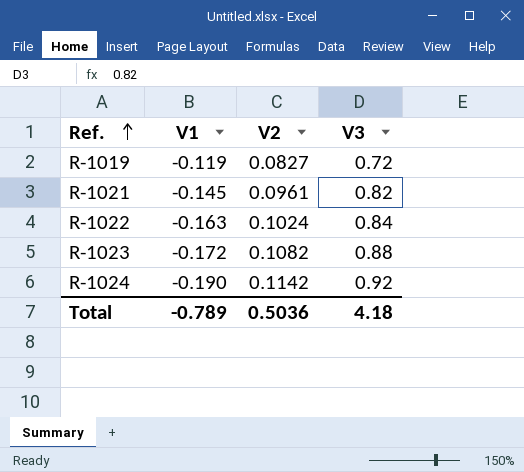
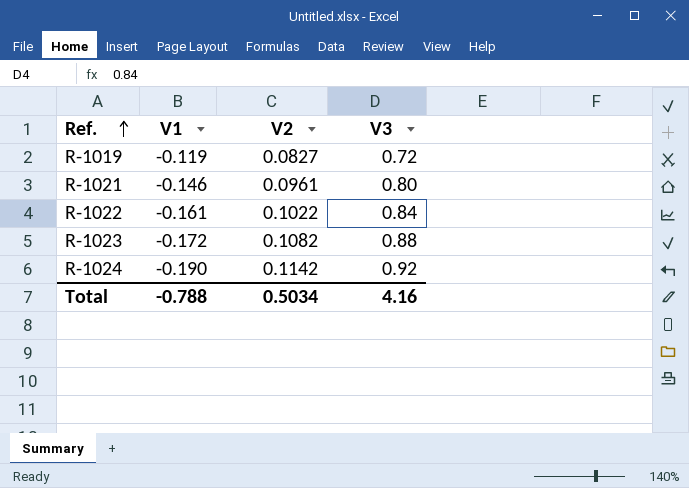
R-1021 | V1: -0.145 -> -0.146
R-1021 | V3: 0.82 -> 0.80
R-1022 | V1: -0.163 -> -0.161
R-1022 | V2: 0.1024 -> 0.1022
Total | V1: -0.789 -> -0.788
Total | V2: 0.5036 -> 0.5034
Total | V3: 4.18 -> 4.16

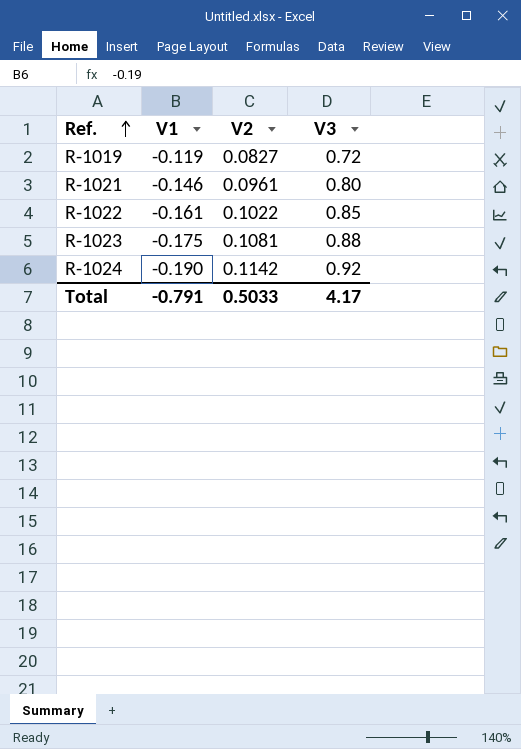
R-1022 | V3: 0.84 -> 0.85
R-1023 | V1: -0.172 -> -0.175
R-1023 | V2: 0.1082 -> 0.1081
Total | V1: -0.788 -> -0.791
Total | V2: 0.5034 -> 0.5033
Total | V3: 4.16 -> 4.17

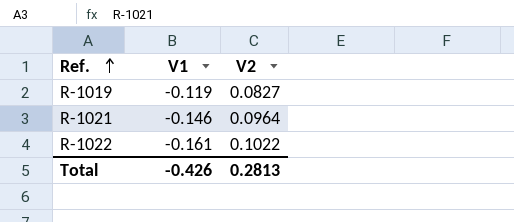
column V3 | position: 4 -> none
row R-1023: -0.175 | 0.1081 | 0.88 -> none
row R-1024: -0.190 | 0.1142 | 0.92 -> none
R-1021 | V2: 0.0961 -> 0.0964
Total | V1: -0.791 -> -0.426
Total | V2: 0.5033 -> 0.2813

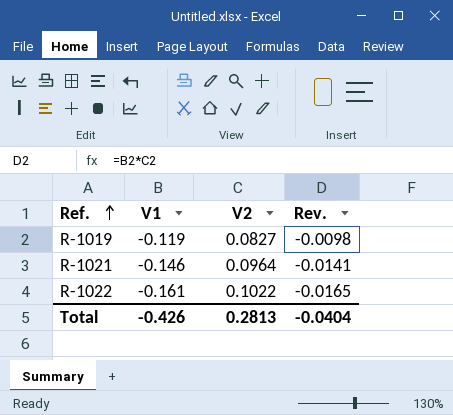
column Rev. | formula: none -> [V1] * [V2]

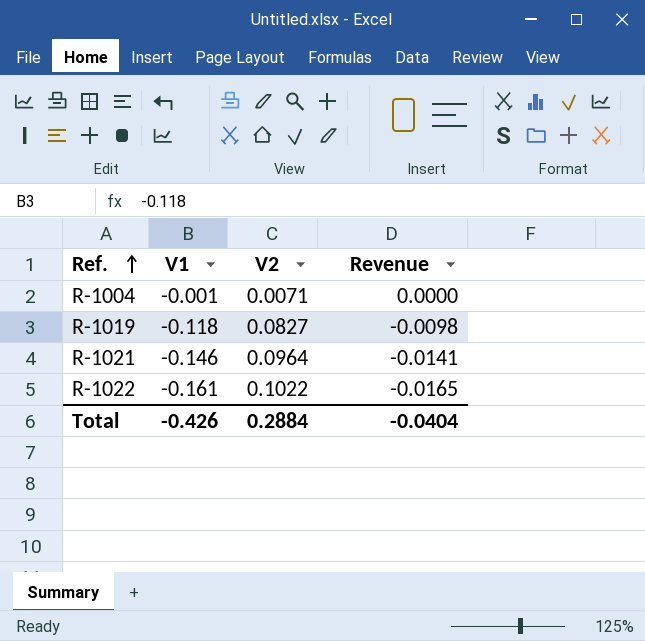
column name: Rev. -> Revenue
row R-1004: none -> -0.001 | 0.0071 | 0.0000
R-1019 | V1: -0.119 -> -0.118
Total | V2: 0.2813 -> 0.2884

